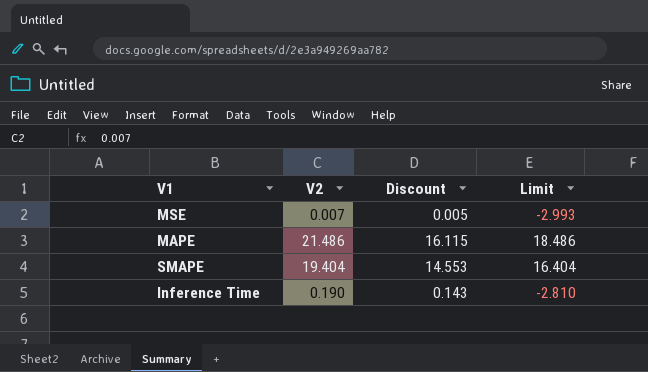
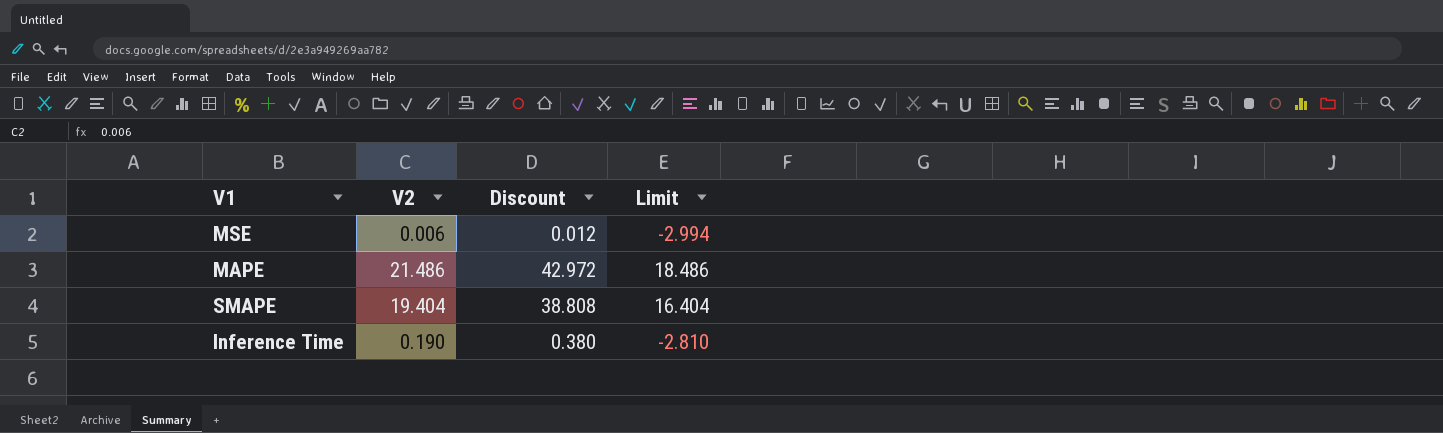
column Discount | formula: [V2] * 0.75 -> [V2] * 2
MSE | V2: 0.007 -> 0.006
MSE | Limit: -2.993 -> -2.994

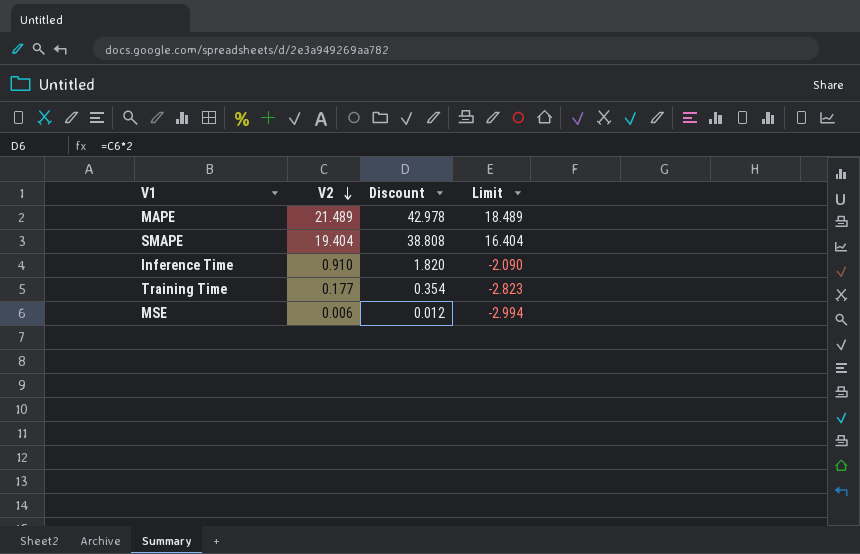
row order: none -> V2 descending
MAPE | V2: 21.486 -> 21.489
MAPE | Discount: 42.972 -> 42.978
MAPE | Limit: 18.486 -> 18.489
Inference Time | V2: 0.190 -> 0.910
Inference Time | Discount: 0.380 -> 1.820
Inference Time | Limit: -2.810 -> -2.090
row Training Time: none -> 0.177 | 0.354 | -2.823

